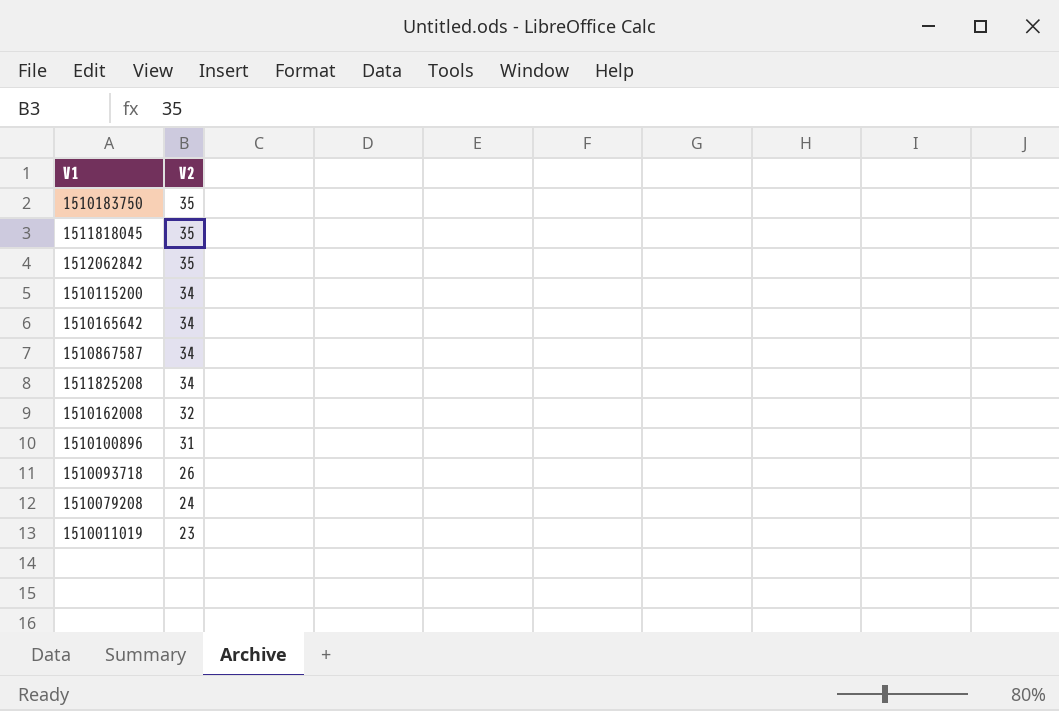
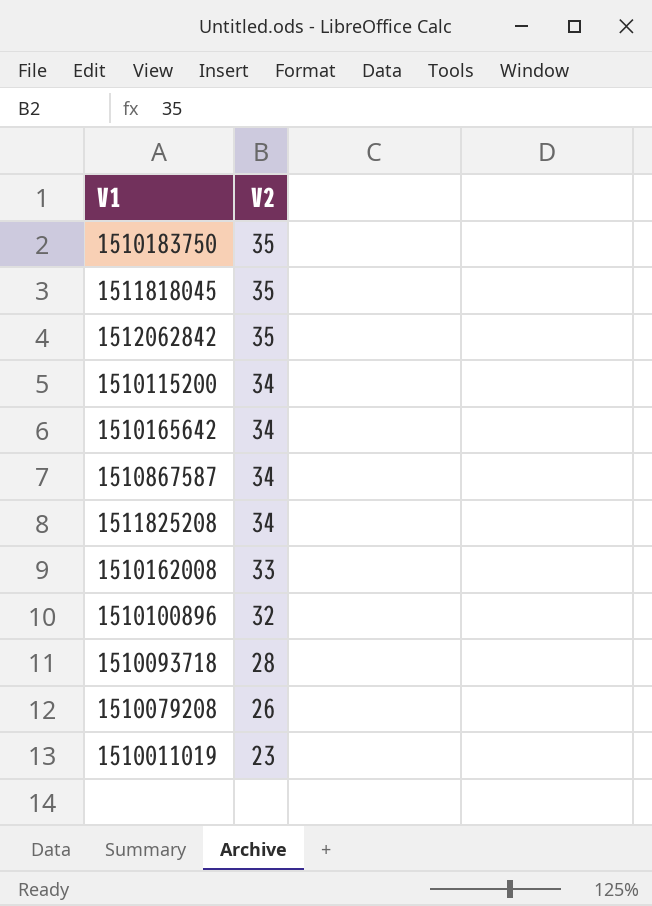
1510162008 | V2: 32 -> 33
1510100896 | V2: 31 -> 32
1510093718 | V2: 26 -> 28
1510079208 | V2: 24 -> 26

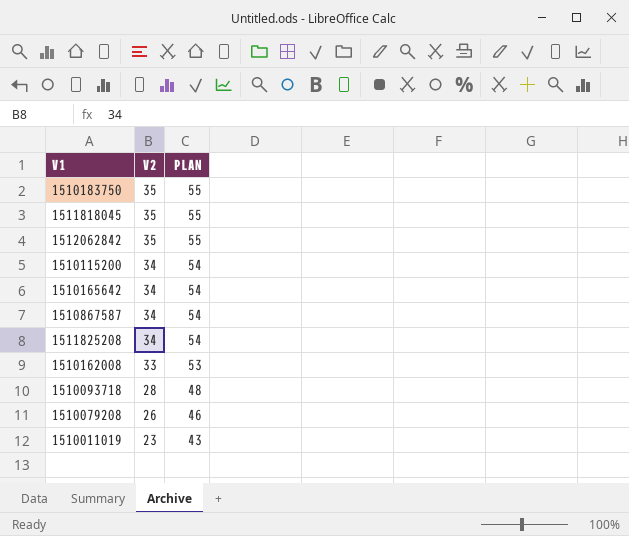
column PLAN | formula: none -> [V2] + 20
row 1510100896: 32 -> none

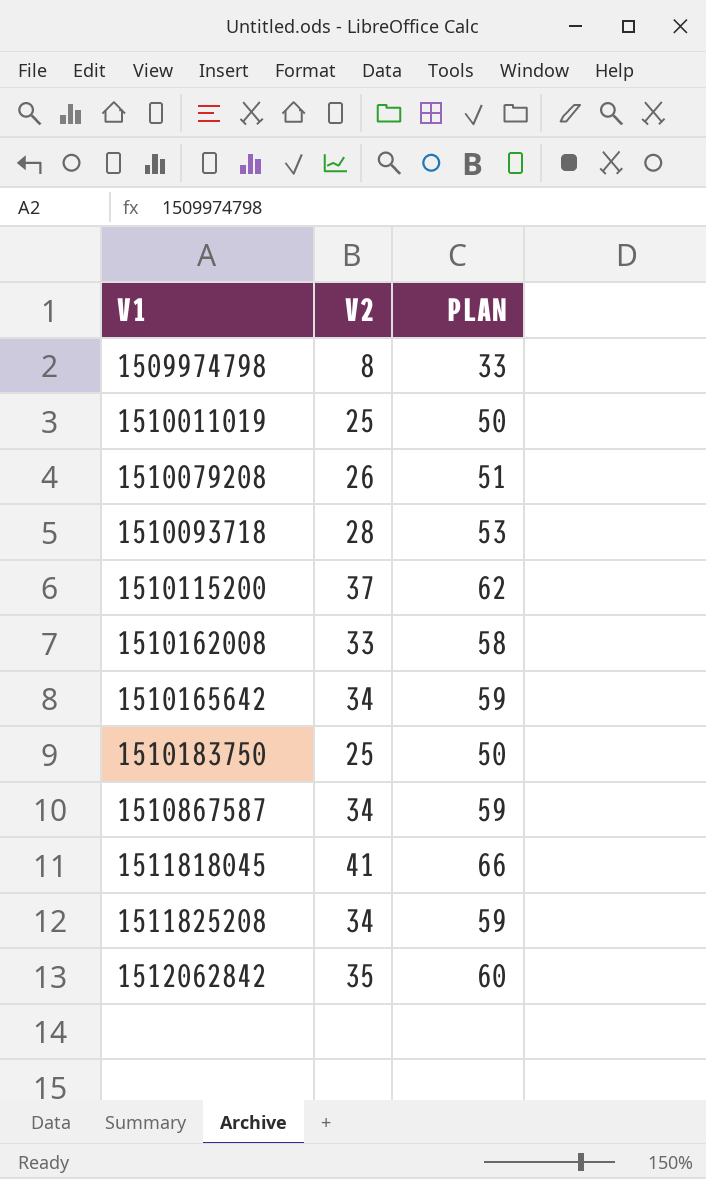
row order: V2 descending -> V1 ascending
column PLAN | formula: [V2] + 20 -> [V2] + 25
row 1509974798: none -> 8 | 33
1510011019 | V2: 23 -> 25
1510115200 | V2: 34 -> 37
1510183750 | V2: 35 -> 25
1511818045 | V2: 35 -> 41

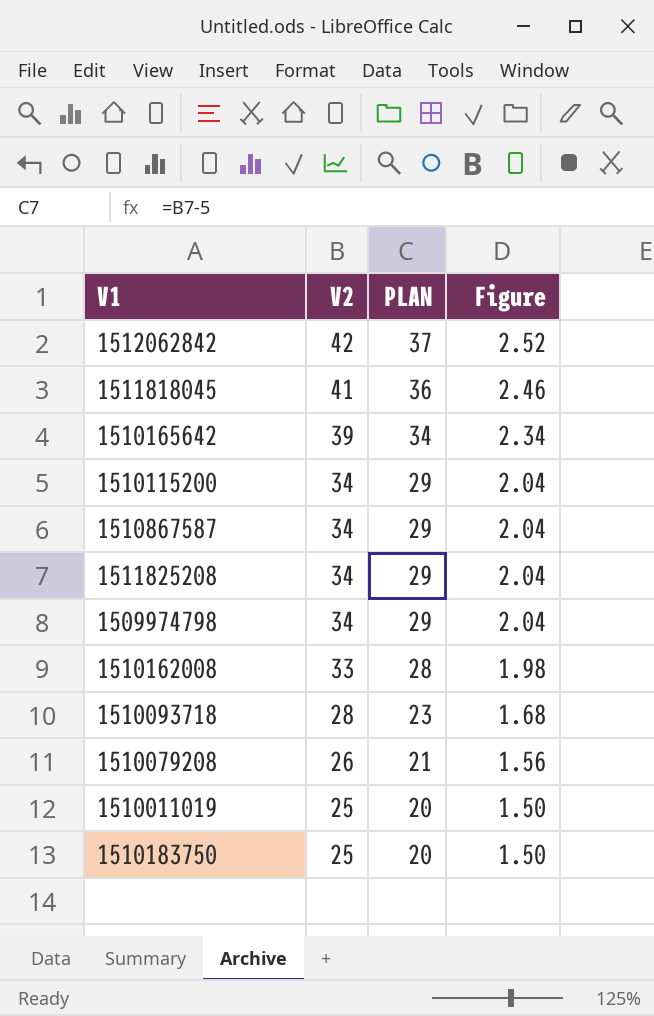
row order: V1 ascending -> V2 descending
column PLAN | formula: [V2] + 25 -> [V2] - 5
column Figure | formula: none -> [V2] * 0.06
1512062842 | V2: 35 -> 42
1510165642 | V2: 34 -> 39
1510115200 | V2: 37 -> 34
1509974798 | V2: 8 -> 34

